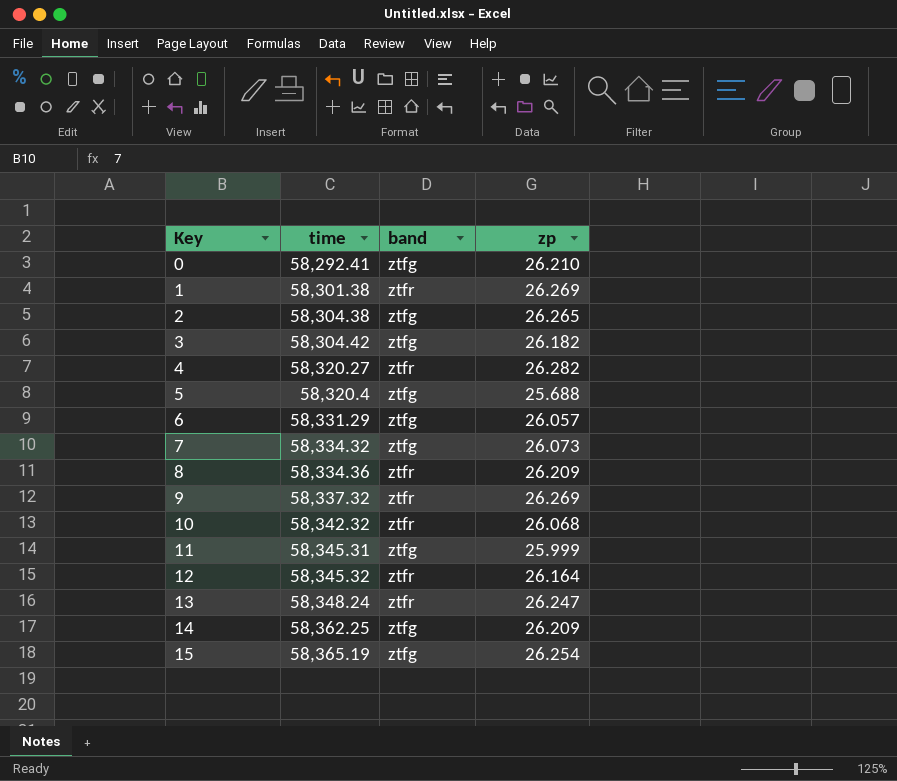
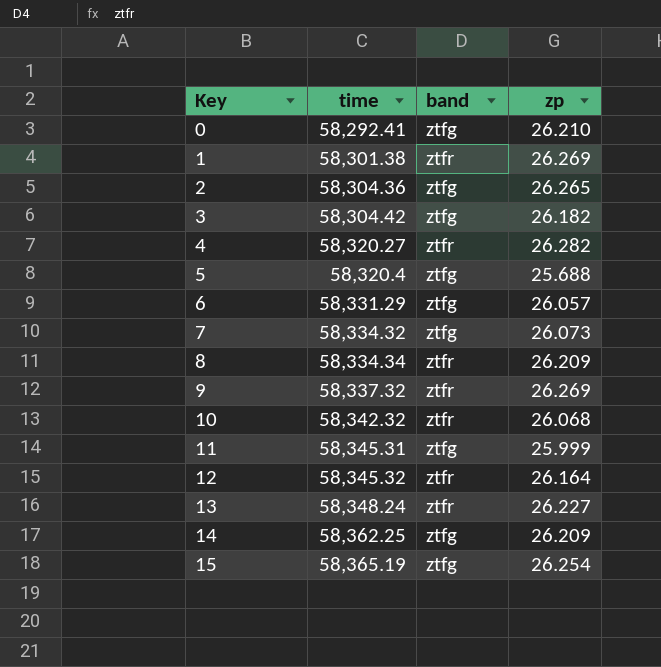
2 | time: 58,304.38 -> 58,304.36
8 | time: 58,334.36 -> 58,334.34
13 | zp: 26.247 -> 26.227

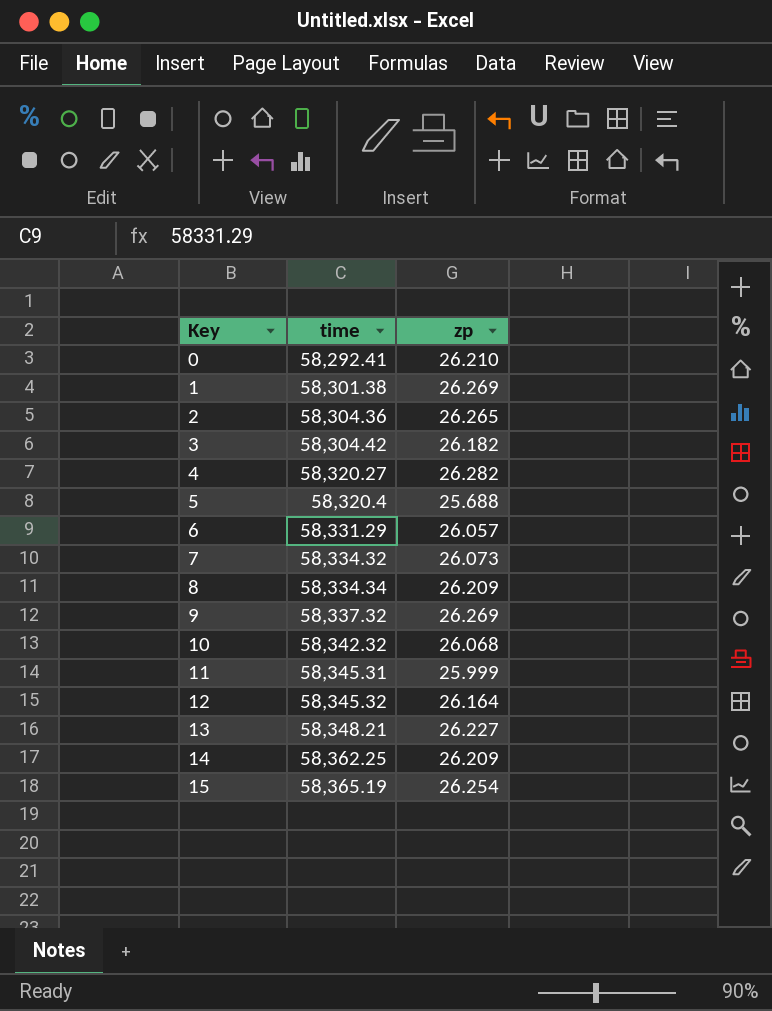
column band | position: 3 -> none
13 | time: 58,348.24 -> 58,348.21

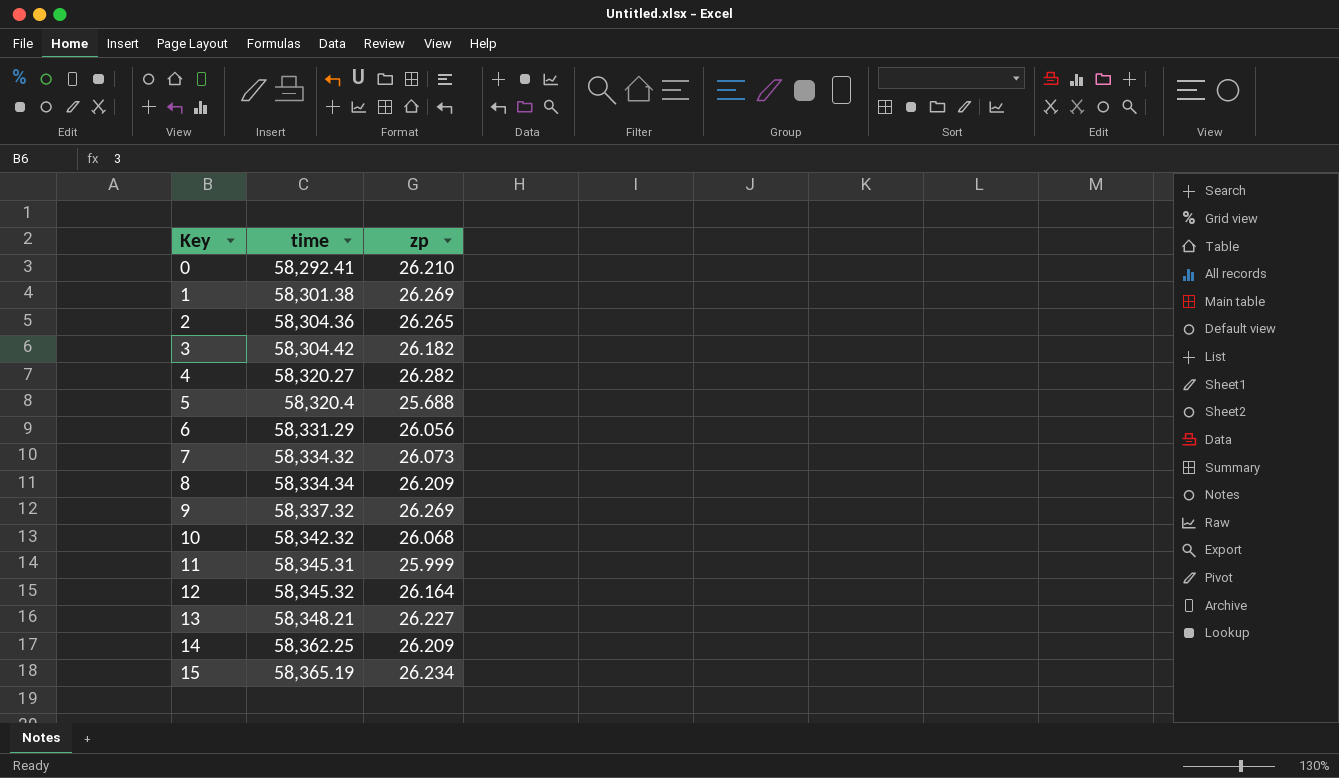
6 | zp: 26.057 -> 26.056
15 | zp: 26.254 -> 26.234

